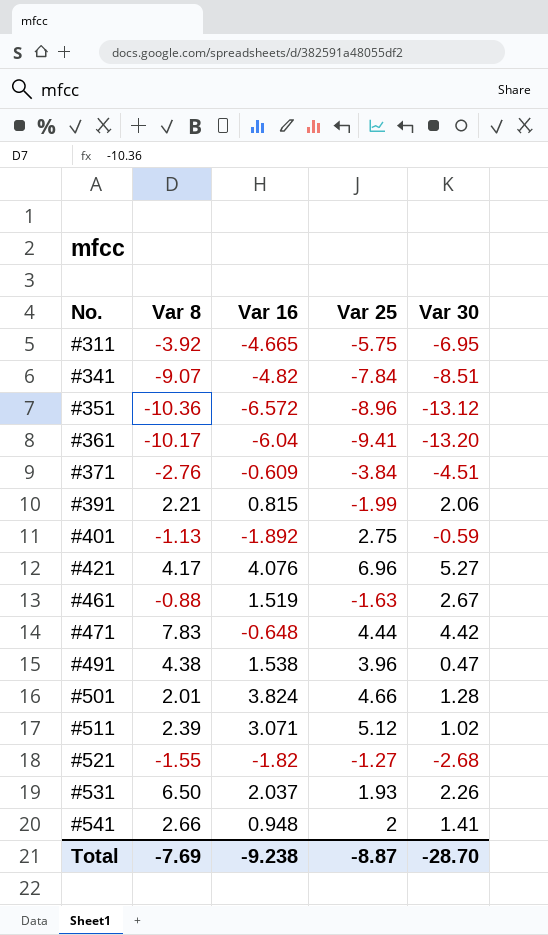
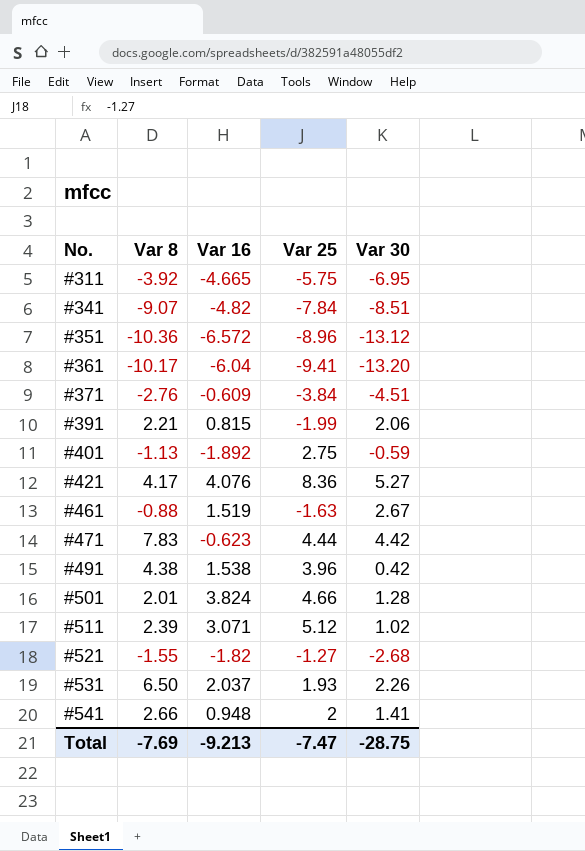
#421 | Var 25: 6.96 -> 8.36
#471 | Var 16: -0.648 -> -0.623
#491 | Var 30: 0.47 -> 0.42
Total | Var 16: -9.238 -> -9.213
Total | Var 25: -8.87 -> -7.47
Total | Var 30: -28.70 -> -28.75

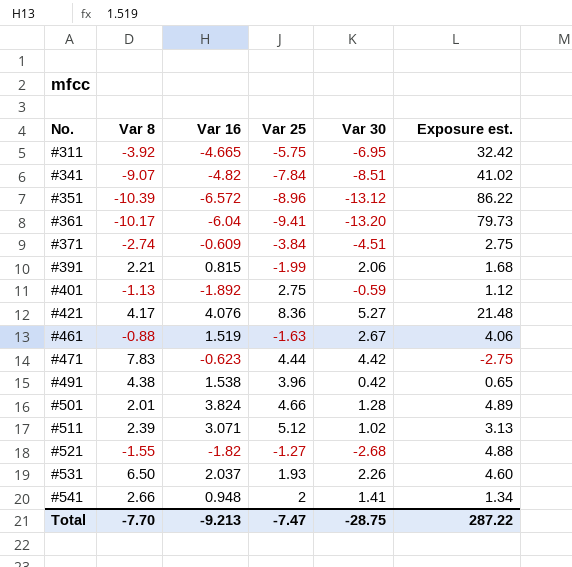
column Exposure est. | formula: none -> [Var 16] * [Var 30]
#351 | Var 8: -10.36 -> -10.39
#371 | Var 8: -2.76 -> -2.74
Total | Var 8: -7.69 -> -7.70

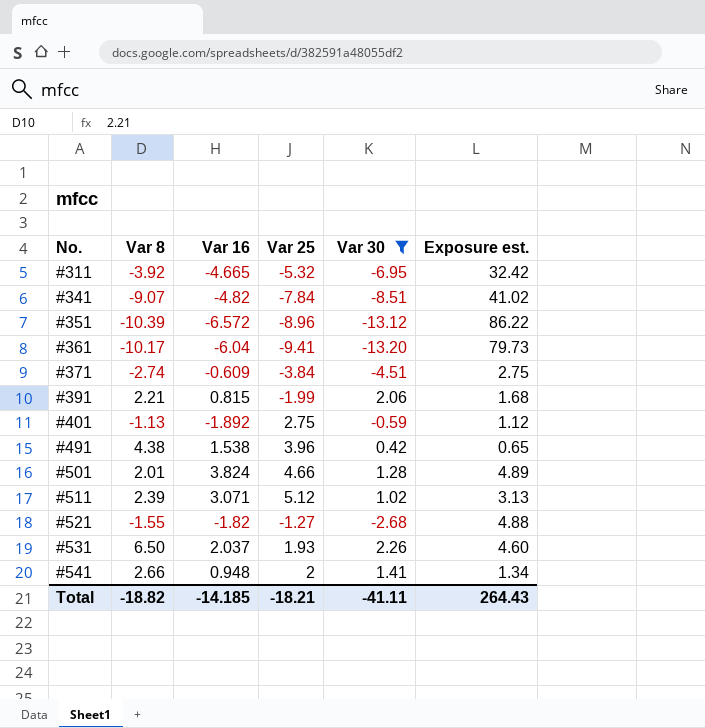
filter: none -> Var 30 <= 2.26
#311 | Var 25: -5.75 -> -5.32
Total | Var 8: -7.70 -> -18.82
Total | Var 16: -9.213 -> -14.185
Total | Var 25: -7.47 -> -18.21
Total | Var 30: -28.75 -> -41.11
Total | Exposure est.: 287.22 -> 264.43

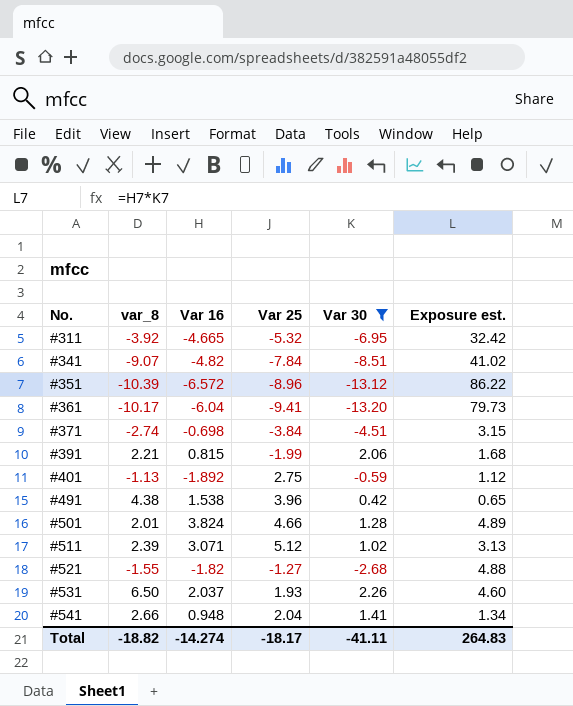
column name: Var 8 -> var_8
#371 | Var 16: -0.609 -> -0.698
#371 | Exposure est.: 2.75 -> 3.15
#541 | Var 25: 2 -> 2.04
Total | Var 16: -14.185 -> -14.274
Total | Var 25: -18.21 -> -18.17
Total | Exposure est.: 264.43 -> 264.83

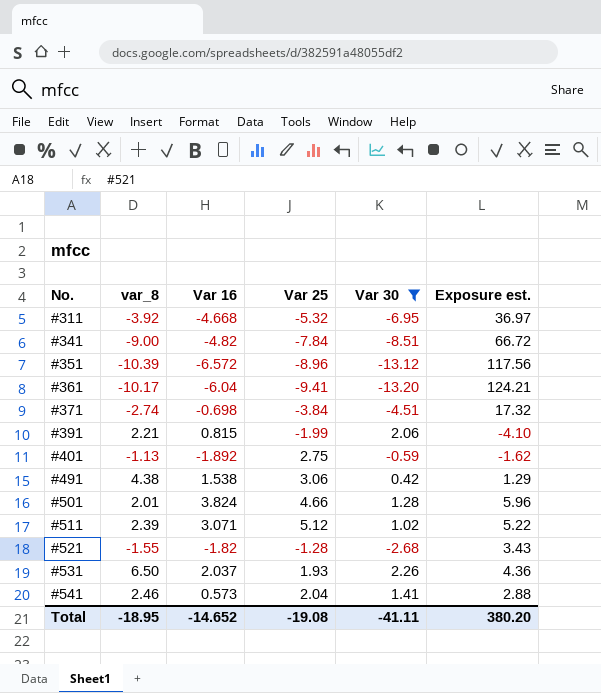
column Exposure est. | formula: [Var 16] * [Var 30] -> [Var 25] * [Var 30]
#311 | Var 16: -4.665 -> -4.668
#341 | var_8: -9.07 -> -9.00
#491 | Var 25: 3.96 -> 3.06
#521 | Var 25: -1.27 -> -1.28
#541 | var_8: 2.66 -> 2.46
#541 | Var 16: 0.948 -> 0.573
Total | var_8: -18.82 -> -18.95
Total | Var 16: -14.274 -> -14.652
Total | Var 25: -18.17 -> -19.08
Total | Exposure est.: 264.83 -> 380.20

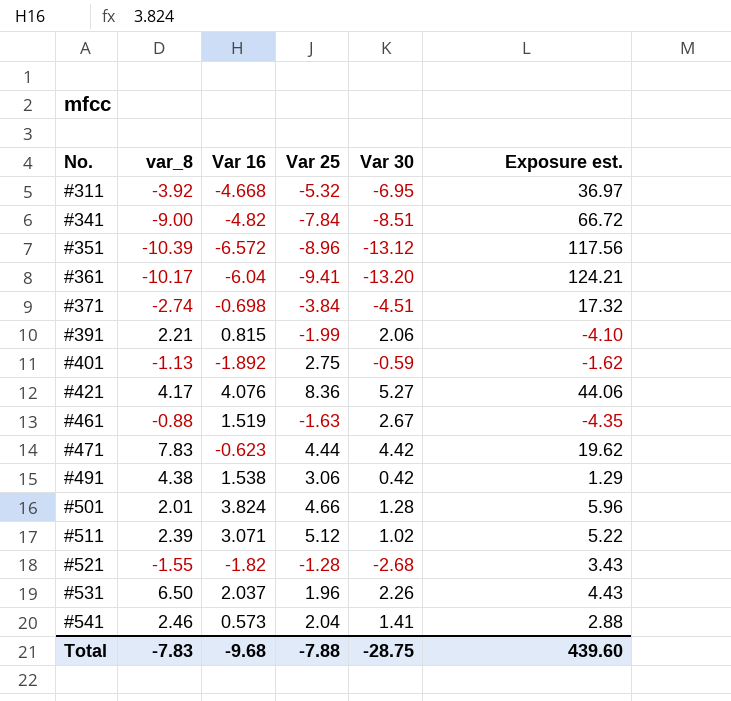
filter: Var 30 <= 2.26 -> none
#531 | Var 25: 1.93 -> 1.96
#531 | Exposure est.: 4.36 -> 4.43
Total | var_8: -18.95 -> -7.83
Total | Var 16: -14.652 -> -9.68
Total | Var 25: -19.08 -> -7.88
Total | Var 30: -41.11 -> -28.75
Total | Exposure est.: 380.20 -> 439.60

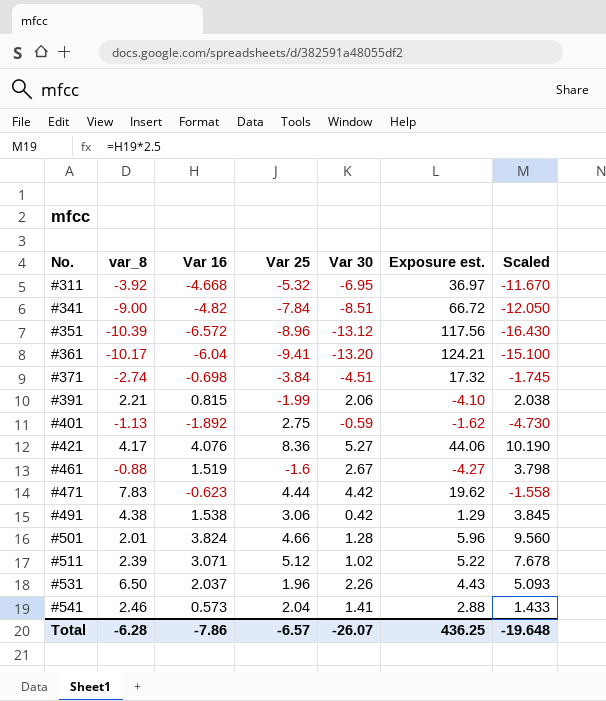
column Scaled | formula: none -> [Var 16] * 2.5
row #521: -1.55 | -1.82 | -1.28 | -2.68 | 3.43 -> none
#461 | Var 25: -1.63 -> -1.6
#461 | Exposure est.: -4.35 -> -4.27
Total | var_8: -7.83 -> -6.28
Total | Var 16: -9.68 -> -7.86
Total | Var 25: -7.88 -> -6.57
Total | Var 30: -28.75 -> -26.07
Total | Exposure est.: 439.60 -> 436.25

